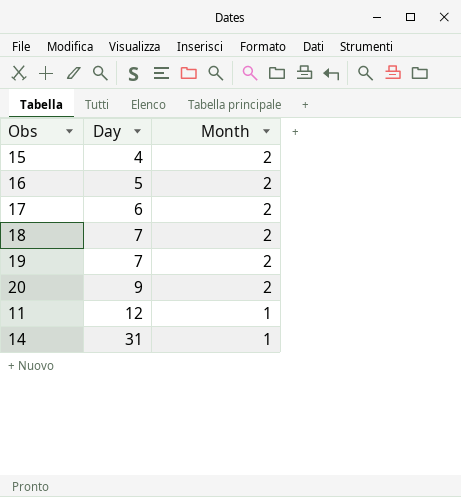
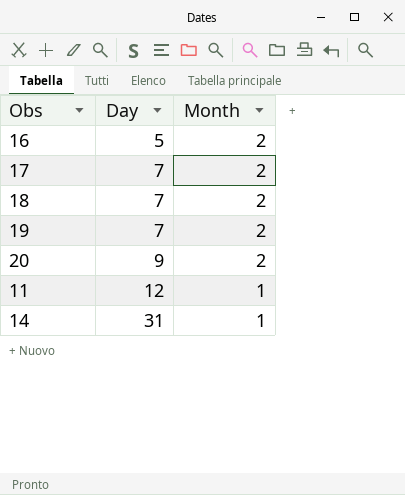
row 15: 4 | 2 -> none
17 | Day: 6 -> 7

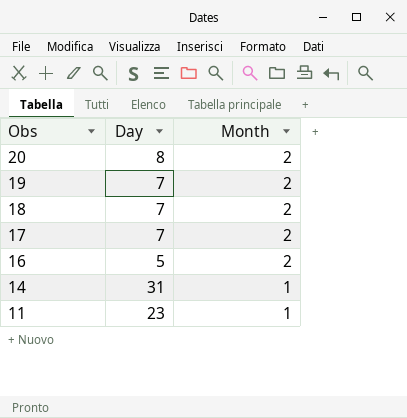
row order: Day ascending -> Obs descending
20 | Day: 9 -> 8
11 | Day: 12 -> 23

